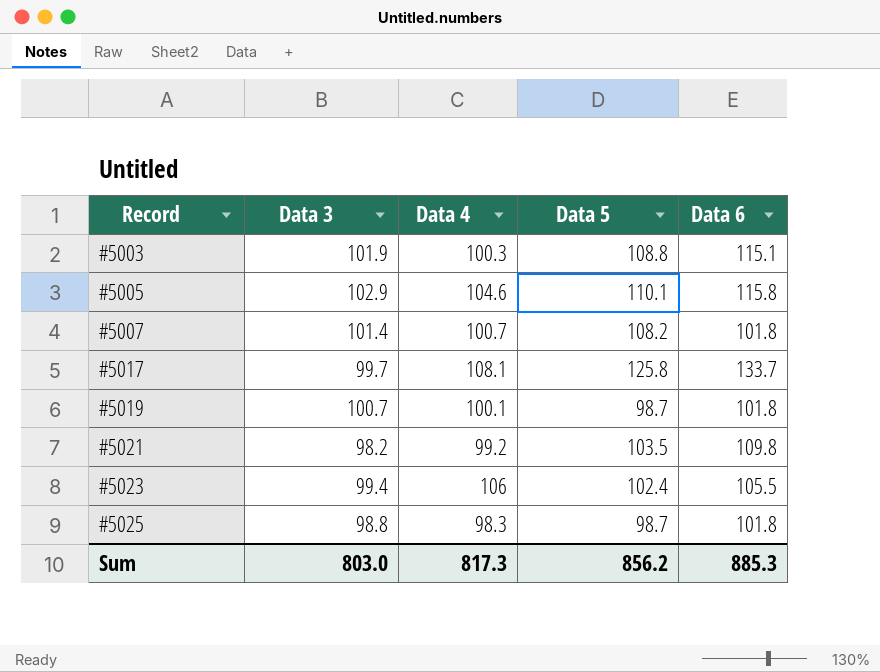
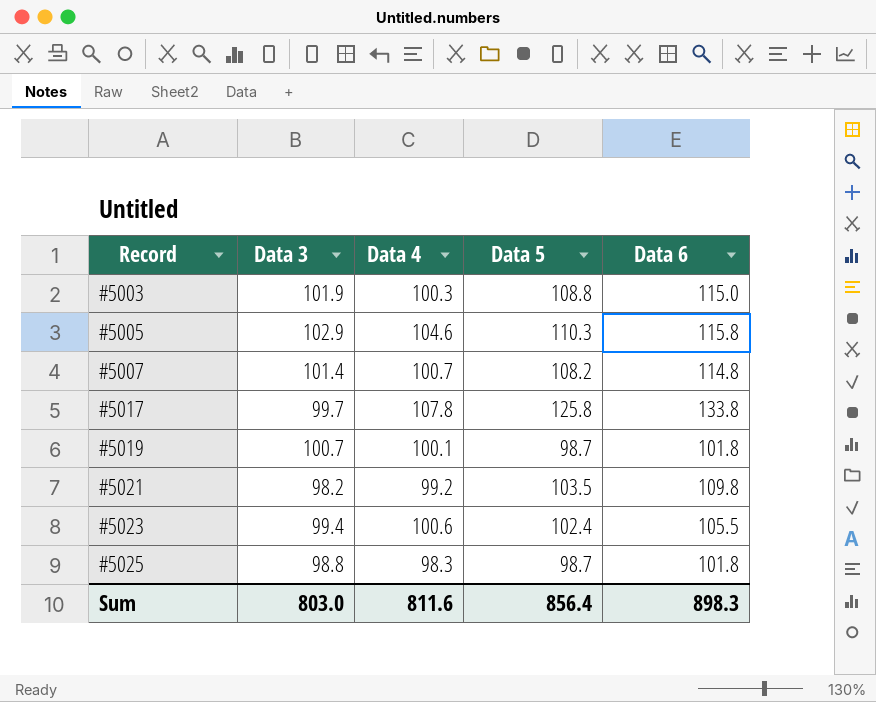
#5003 | Data 6: 115.1 -> 115.0
#5005 | Data 5: 110.1 -> 110.3
#5007 | Data 6: 101.8 -> 114.8
#5017 | Data 4: 108.1 -> 107.8
#5017 | Data 6: 133.7 -> 133.8
#5023 | Data 4: 106 -> 100.6
Sum | Data 4: 817.3 -> 811.6
Sum | Data 5: 856.2 -> 856.4
Sum | Data 6: 885.3 -> 898.3

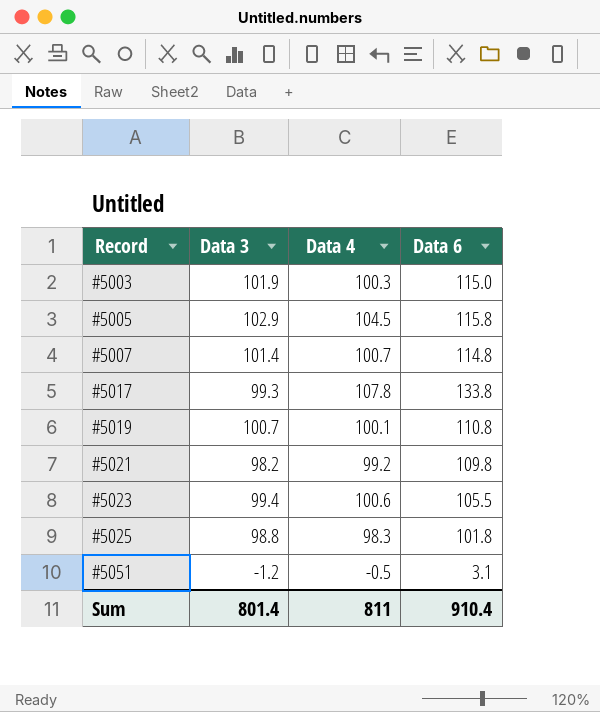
column Data 5 | position: 4 -> none
#5005 | Data 4: 104.6 -> 104.5
#5017 | Data 3: 99.7 -> 99.3
#5019 | Data 6: 101.8 -> 110.8
row #5051: none -> -1.2 | -0.5 | 3.1
Sum | Data 3: 803.0 -> 801.4
Sum | Data 4: 811.6 -> 811
Sum | Data 6: 898.3 -> 910.4

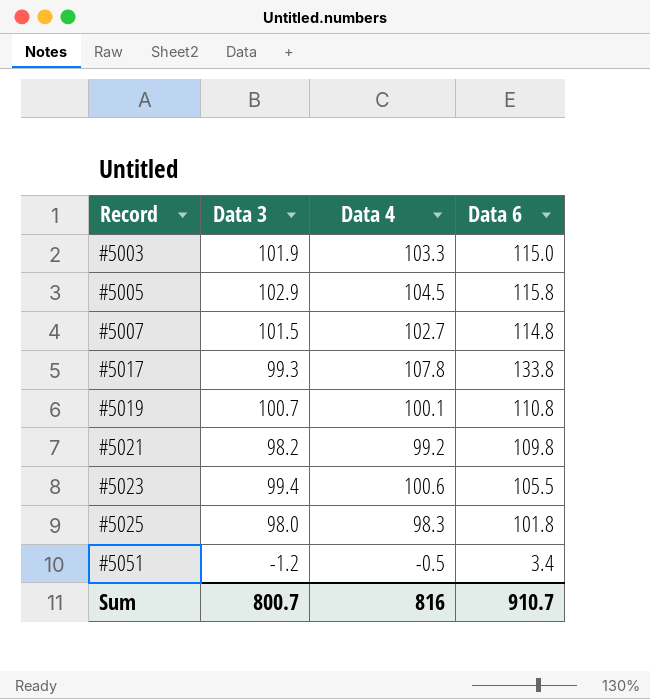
#5003 | Data 4: 100.3 -> 103.3
#5007 | Data 3: 101.4 -> 101.5
#5007 | Data 4: 100.7 -> 102.7
#5025 | Data 3: 98.8 -> 98.0
#5051 | Data 6: 3.1 -> 3.4
Sum | Data 3: 801.4 -> 800.7
Sum | Data 4: 811 -> 816
Sum | Data 6: 910.4 -> 910.7

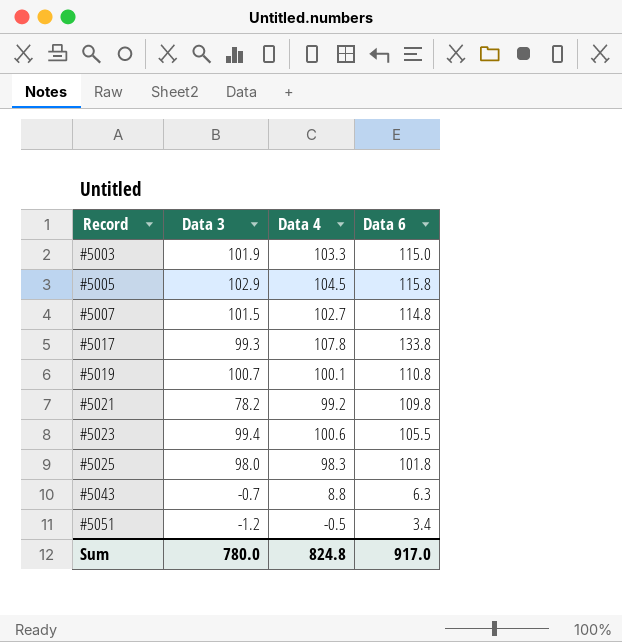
#5021 | Data 3: 98.2 -> 78.2
row #5043: none -> -0.7 | 8.8 | 6.3
Sum | Data 3: 800.7 -> 780.0
Sum | Data 4: 816 -> 824.8
Sum | Data 6: 910.7 -> 917.0

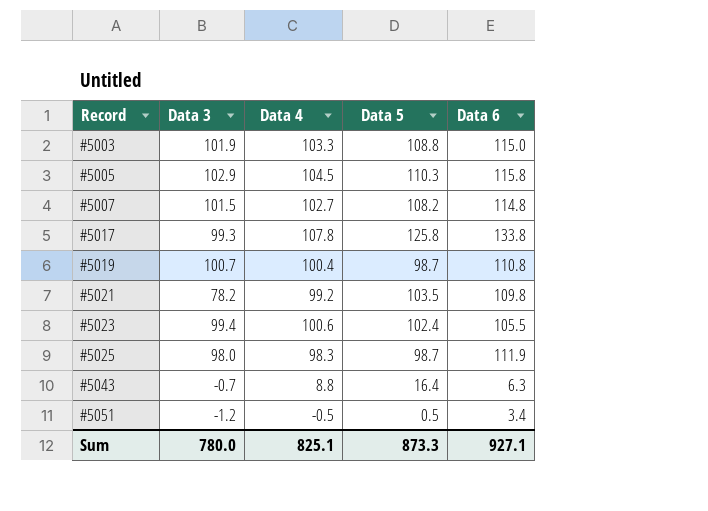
column Data 5 | position: none -> 4
#5019 | Data 4: 100.1 -> 100.4
#5025 | Data 6: 101.8 -> 111.9
Sum | Data 4: 824.8 -> 825.1
Sum | Data 6: 917.0 -> 927.1

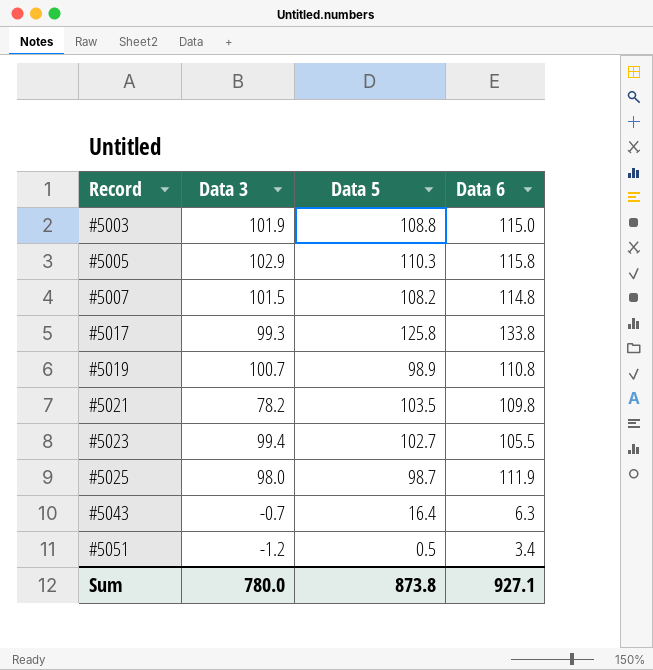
column Data 4 | position: 3 -> none
#5019 | Data 5: 98.7 -> 98.9
#5023 | Data 5: 102.4 -> 102.7
Sum | Data 5: 873.3 -> 873.8

